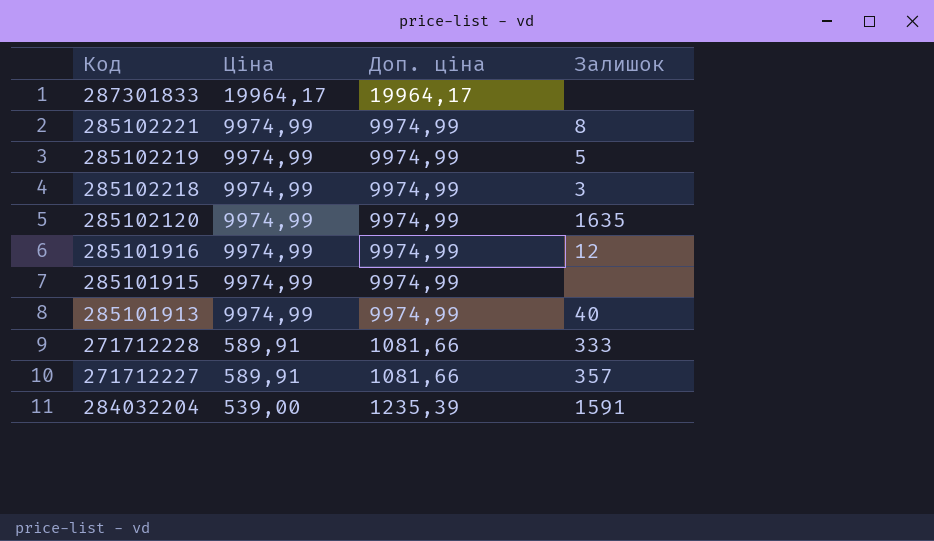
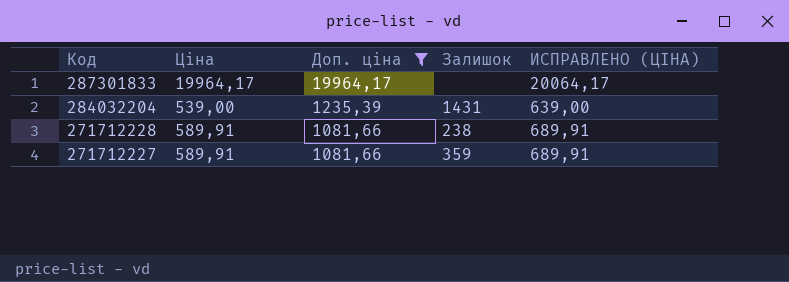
filter: none -> Доп. ціна != 9974,99
row order: Ціна descending -> Код descending
column ИСПРАВЛЕНО (ЦІНА) | formula: none -> [Ціна] + 100
284032204 | Залишок: 1591 -> 1431
271712228 | Залишок: 333 -> 238
271712227 | Залишок: 357 -> 359

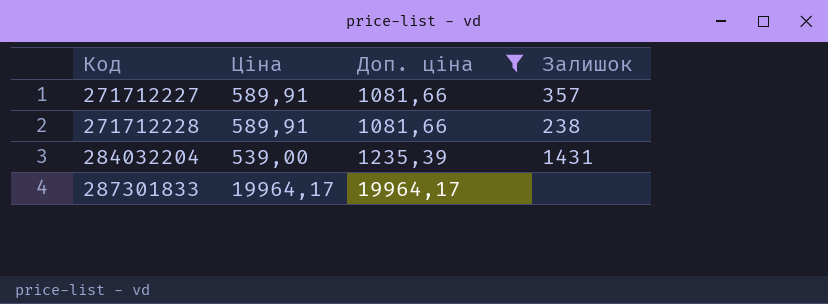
row order: Код descending -> Код ascending
column ИСПРАВЛЕНО (ЦІНА) | formula: [Ціна] + 100 -> none
271712227 | Залишок: 359 -> 357

